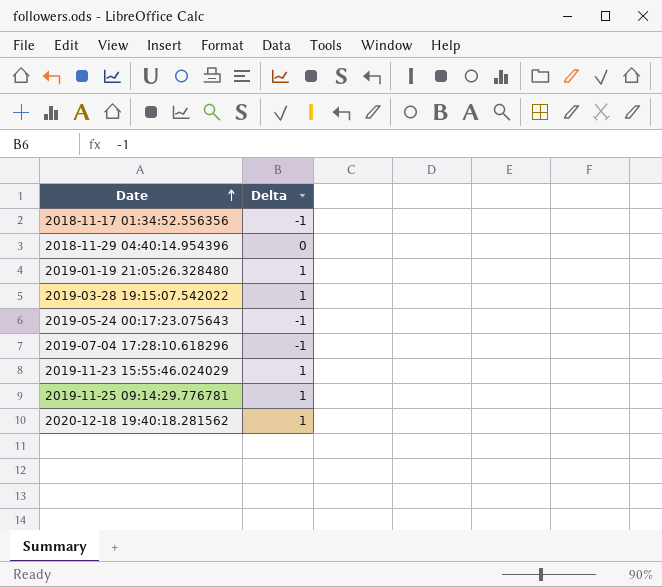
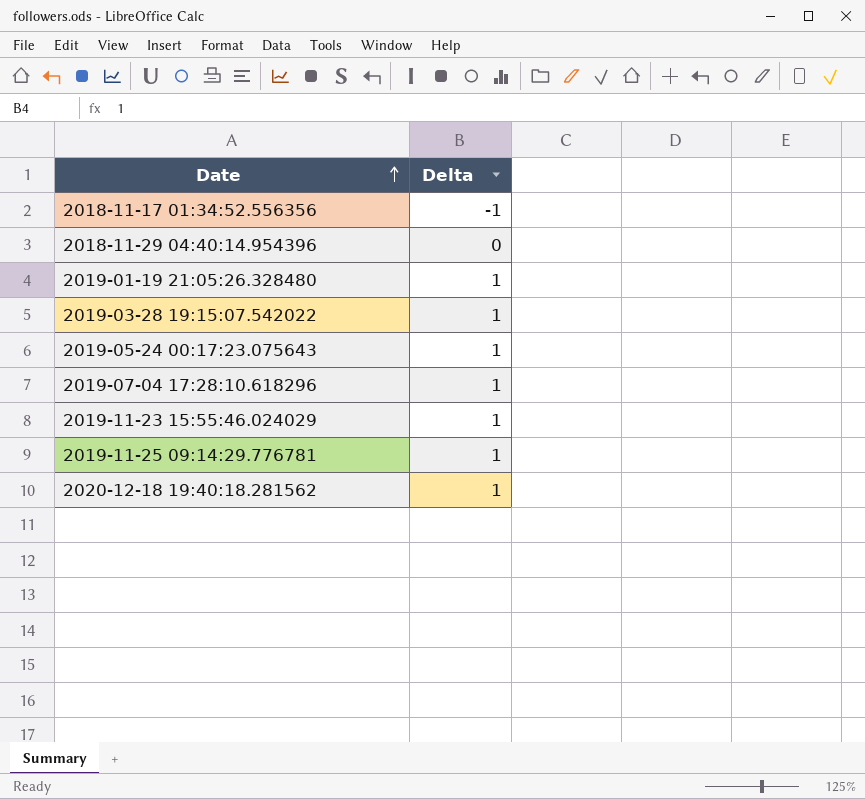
2019-05-24 00:17:23.075643 | Delta: -1 -> 1
2019-07-04 17:28:10.618296 | Delta: -1 -> 1

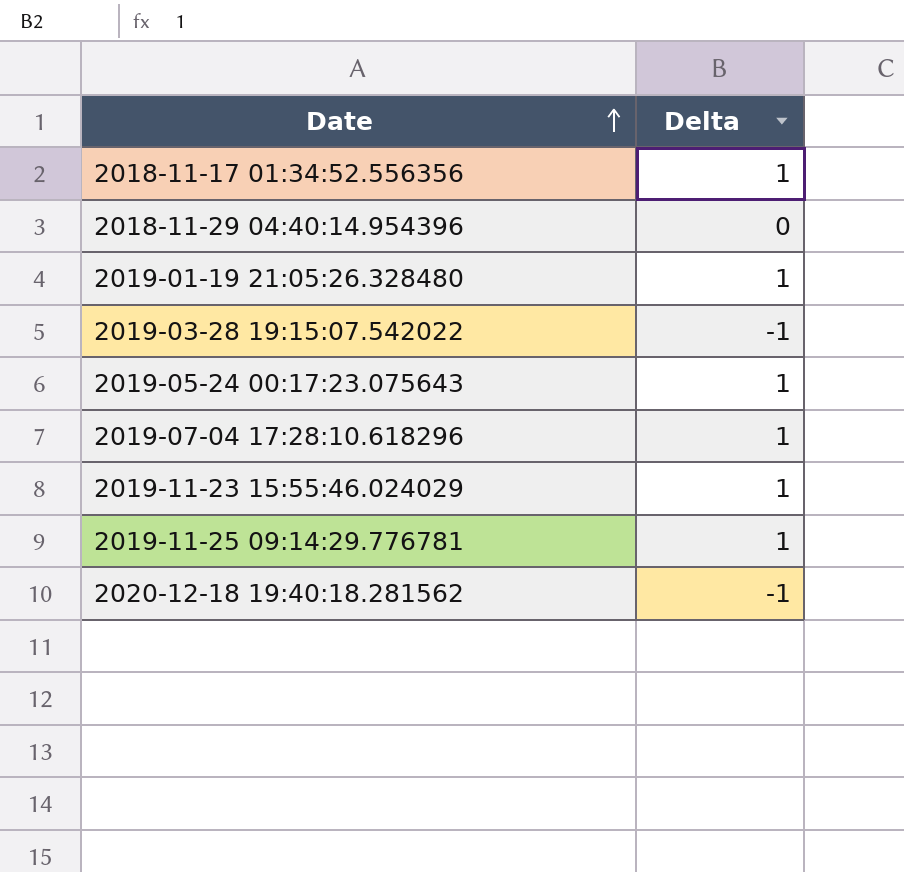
2018-11-17 01:34:52.556356 | Delta: -1 -> 1
2019-03-28 19:15:07.542022 | Delta: 1 -> -1
2020-12-18 19:40:18.281562 | Delta: 1 -> -1

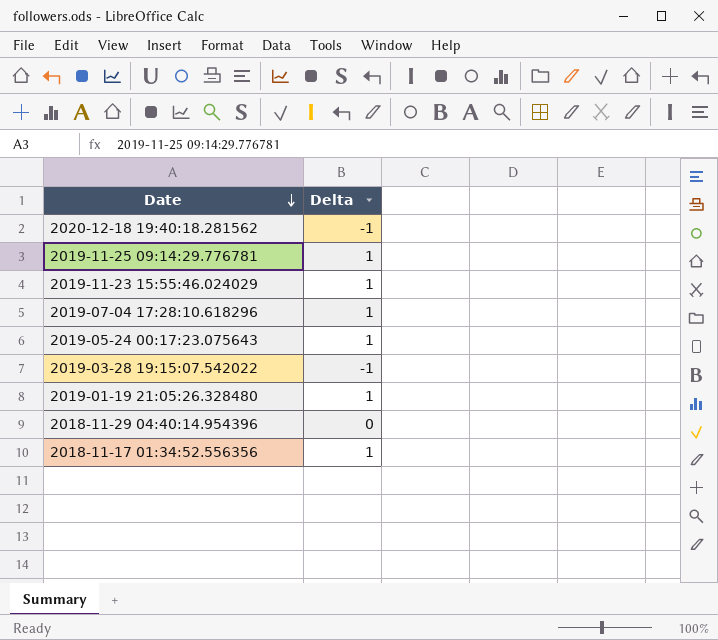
row order: Date ascending -> Date descending

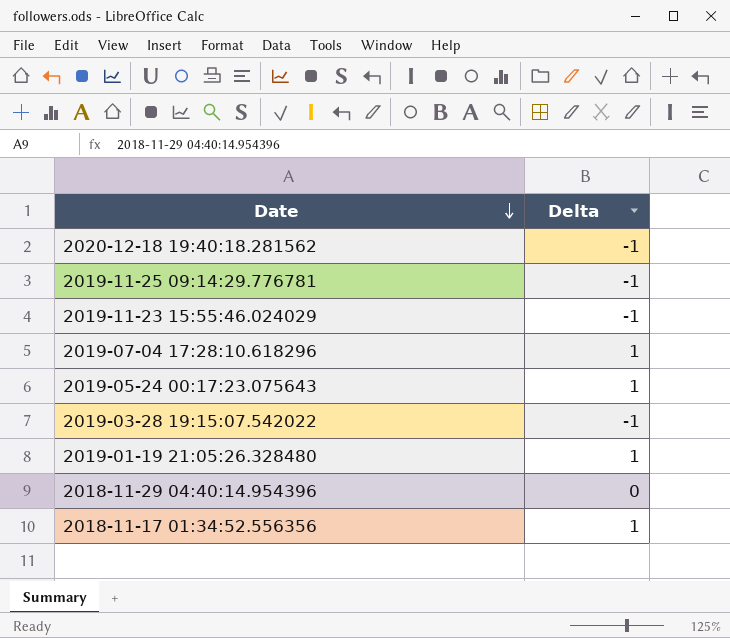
2019-11-25 09:14:29.776781 | Delta: 1 -> -1
2019-11-23 15:55:46.024029 | Delta: 1 -> -1

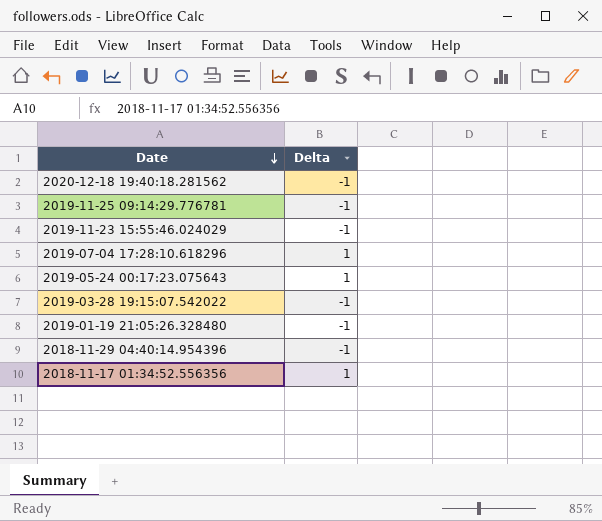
2019-01-19 21:05:26.328480 | Delta: 1 -> -1
2018-11-29 04:40:14.954396 | Delta: 0 -> -1

